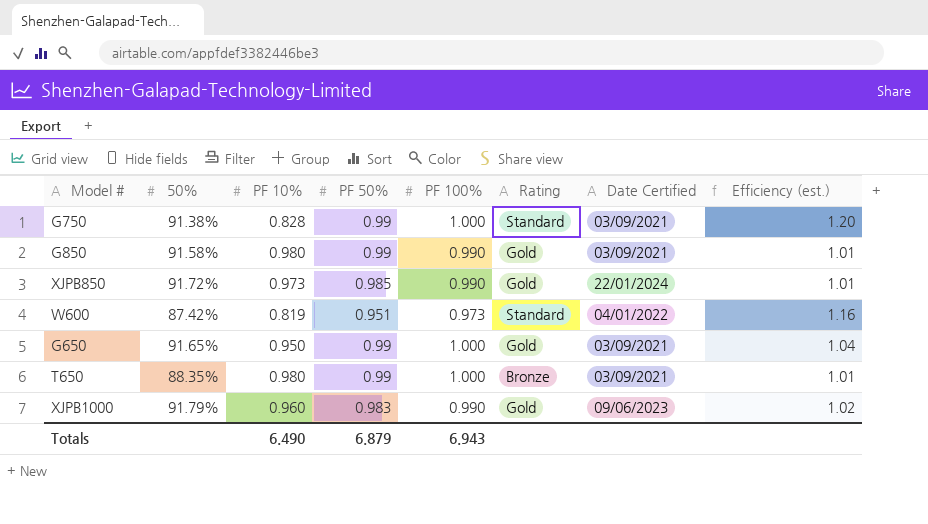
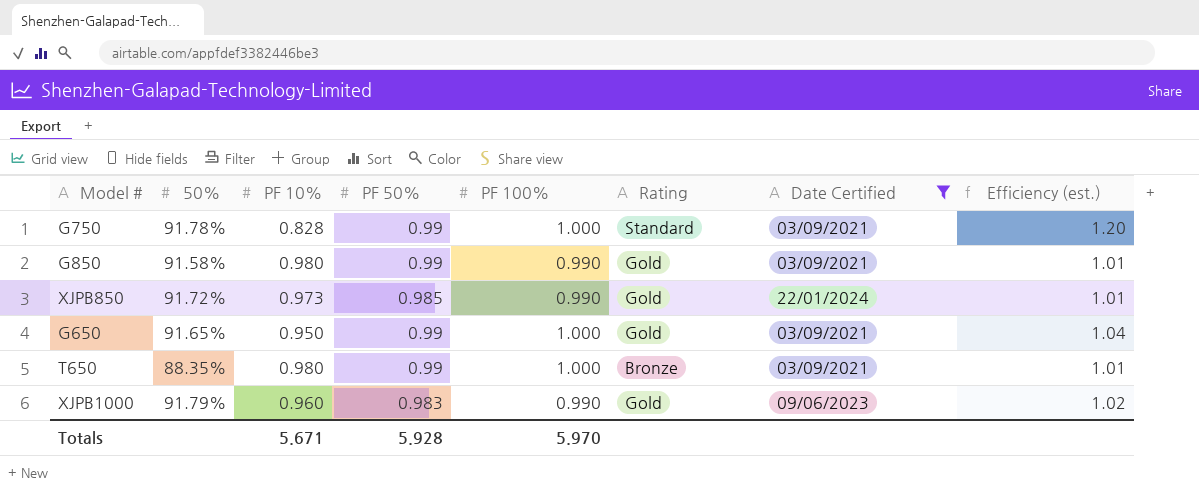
filter: none -> Date Certified != 04/01/2022
G750 | 50%: 91.38% -> 91.78%
Totals | PF 10%: 6.490 -> 5.671
Totals | PF 50%: 6.879 -> 5.928
Totals | PF 100%: 6.943 -> 5.970

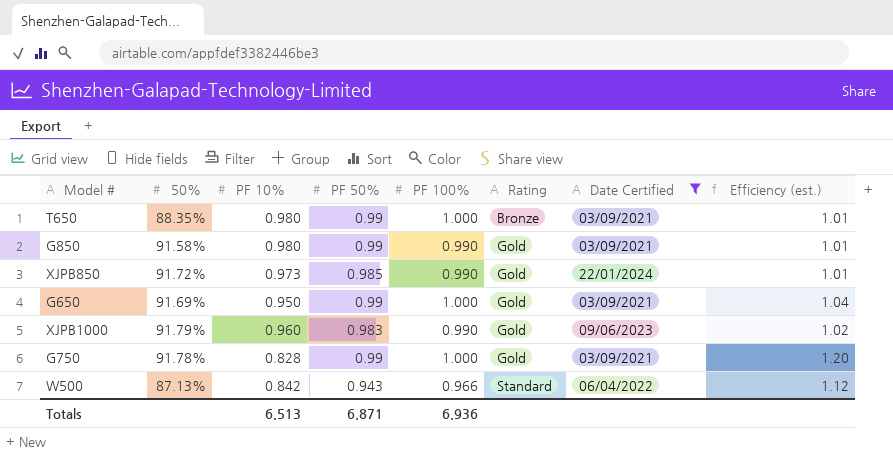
row order: none -> Rating ascending
G650 | 50%: 91.65% -> 91.69%
G750 | Rating: Standard -> Gold
row W500: none -> 87.13% | 0.842 | 0.943 | 0.966 | Standard | 06/04/2022 | 1.12
Totals | PF 10%: 5.671 -> 6.513
Totals | PF 50%: 5.928 -> 6.871
Totals | PF 100%: 5.970 -> 6.936

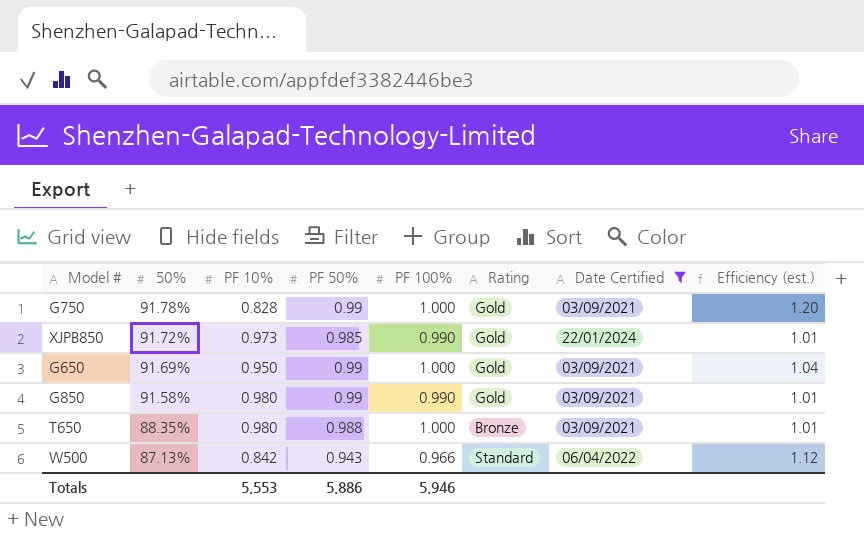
row order: Rating ascending -> 50% descending
row XJPB1000: 91.79% | 0.960 | 0.983 | 0.990 | Gold | 09/06/2023 | 1.02 -> none
T650 | PF 50%: 0.99 -> 0.988
Totals | PF 10%: 6.513 -> 5.553
Totals | PF 50%: 6.871 -> 5.886
Totals | PF 100%: 6.936 -> 5.946

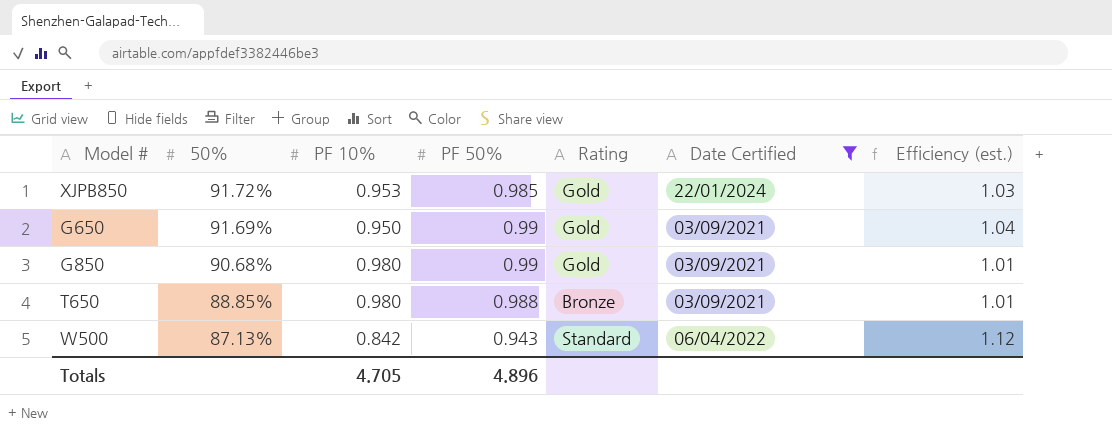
column PF 100% | position: 5 -> none
row G750: 91.78% | 0.828 | 0.99 | 1.000 | Gold | 03/09/2021 | 1.20 -> none
XJPB850 | PF 10%: 0.973 -> 0.953
XJPB850 | Efficiency (est.): 1.01 -> 1.03
G850 | 50%: 91.58% -> 90.68%
T650 | 50%: 88.35% -> 88.85%
Totals | PF 10%: 5.553 -> 4.705
Totals | PF 50%: 5.886 -> 4.896

